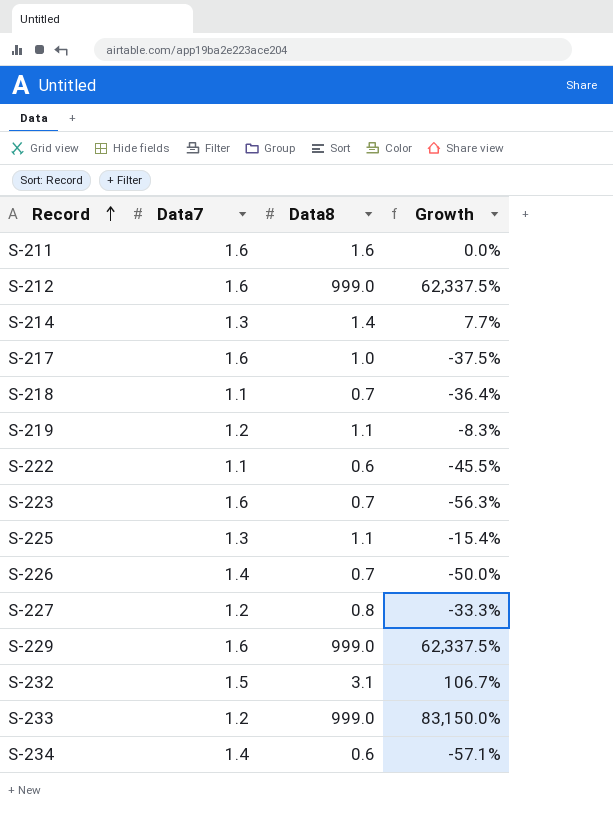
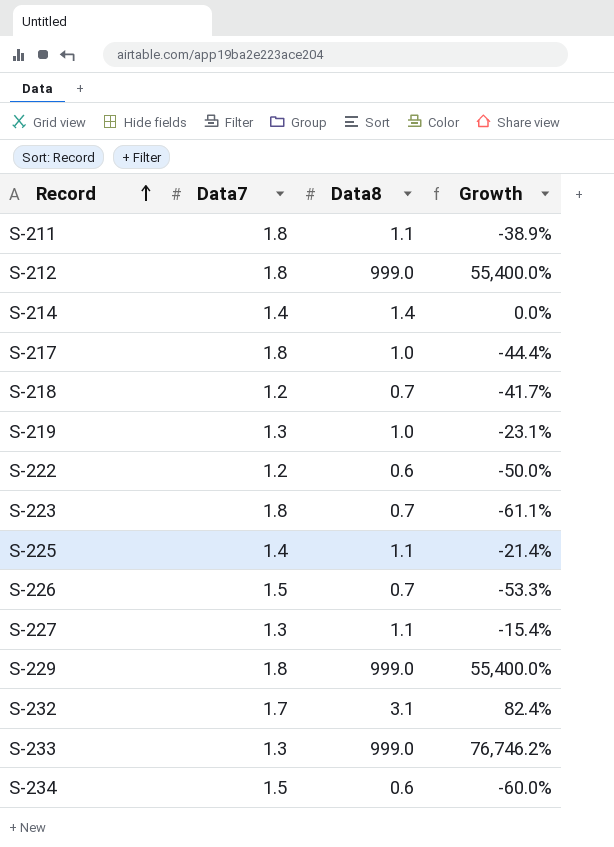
S-211 | Data7: 1.6 -> 1.8
S-211 | Data8: 1.6 -> 1.1
S-211 | Growth: 0.0% -> -38.9%
S-212 | Data7: 1.6 -> 1.8
S-212 | Growth: 62,337.5% -> 55,400.0%
S-214 | Data7: 1.3 -> 1.4
S-214 | Growth: 7.7% -> 0.0%
S-217 | Data7: 1.6 -> 1.8
S-217 | Growth: -37.5% -> -44.4%
S-218 | Data7: 1.1 -> 1.2
S-218 | Growth: -36.4% -> -41.7%
S-219 | Data7: 1.2 -> 1.3
S-219 | Data8: 1.1 -> 1.0
S-219 | Growth: -8.3% -> -23.1%
S-222 | Data7: 1.1 -> 1.2
S-222 | Growth: -45.5% -> -50.0%
S-223 | Data7: 1.6 -> 1.8
S-223 | Growth: -56.3% -> -61.1%
S-225 | Data7: 1.3 -> 1.4
S-225 | Growth: -15.4% -> -21.4%
S-226 | Data7: 1.4 -> 1.5
S-226 | Growth: -50.0% -> -53.3%
S-227 | Data7: 1.2 -> 1.3
S-227 | Data8: 0.8 -> 1.1
S-227 | Growth: -33.3% -> -15.4%
S-229 | Data7: 1.6 -> 1.8
S-229 | Growth: 62,337.5% -> 55,400.0%
S-232 | Data7: 1.5 -> 1.7
S-232 | Growth: 106.7% -> 82.4%
S-233 | Data7: 1.2 -> 1.3
S-233 | Growth: 83,150.0% -> 76,746.2%
S-234 | Data7: 1.4 -> 1.5
S-234 | Growth: -57.1% -> -60.0%

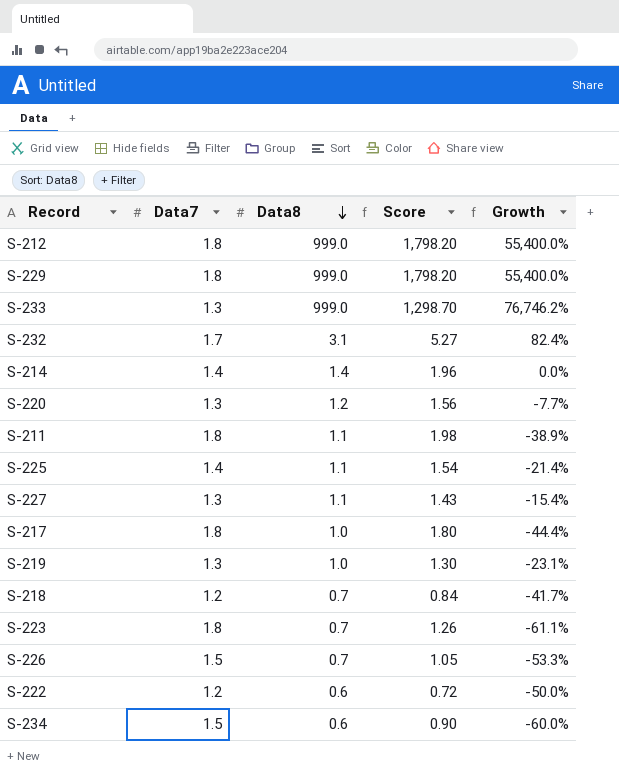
row order: Record ascending -> Data8 descending
column Score | formula: none -> [Data7] * [Data8]
row S-220: none -> 1.3 | 1.2 | 1.56 | -7.7%

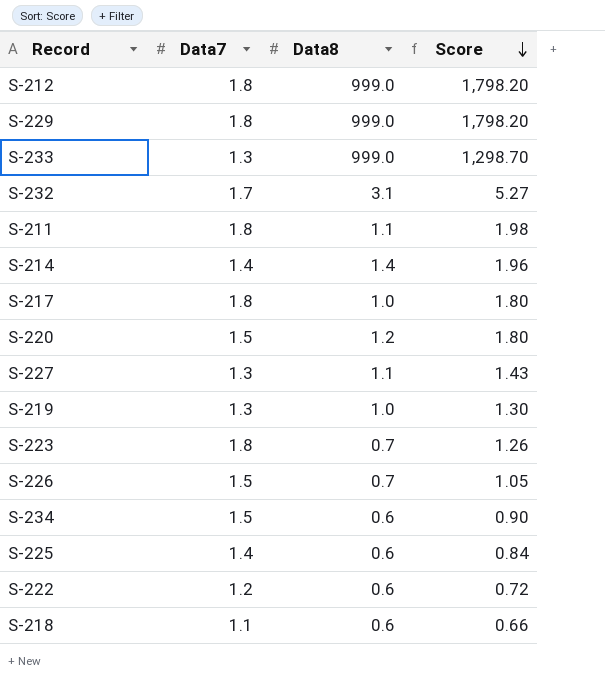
row order: Data8 descending -> Score descending
column Growth | formula: ([Data8] - [Data7]) / [Data7] -> none
S-220 | Data7: 1.3 -> 1.5
S-220 | Score: 1.56 -> 1.80
S-225 | Data8: 1.1 -> 0.6
S-225 | Score: 1.54 -> 0.84
S-218 | Data7: 1.2 -> 1.1
S-218 | Data8: 0.7 -> 0.6
S-218 | Score: 0.84 -> 0.66

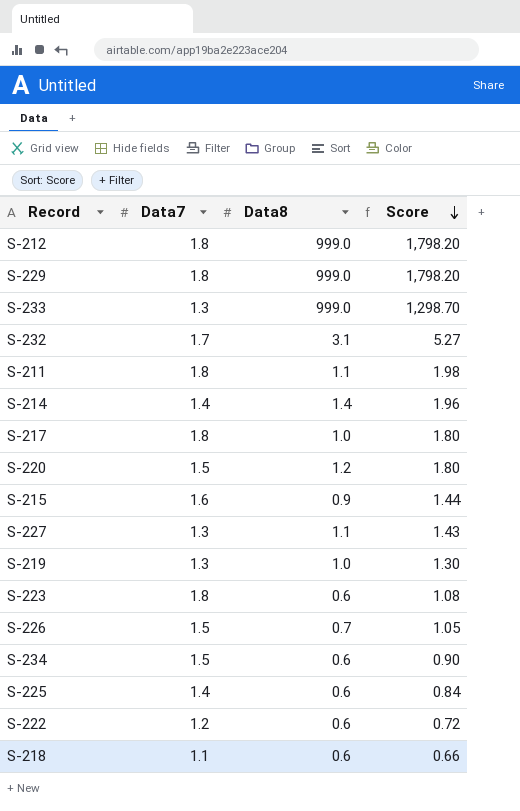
row S-215: none -> 1.6 | 0.9 | 1.44
S-223 | Data8: 0.7 -> 0.6
S-223 | Score: 1.26 -> 1.08

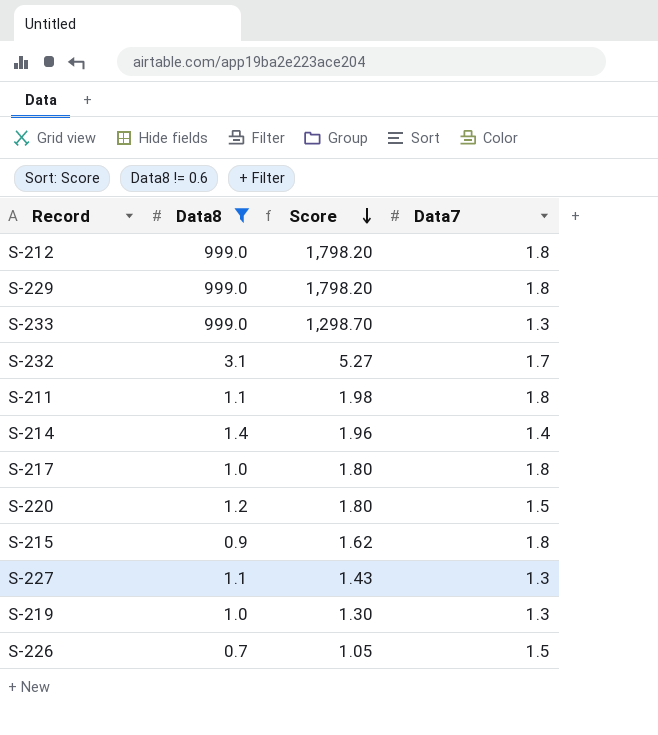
filter: none -> Data8 != 0.6
column Data7 | position: 2 -> 4
S-215 | Score: 1.44 -> 1.62
S-215 | Data7: 1.6 -> 1.8

